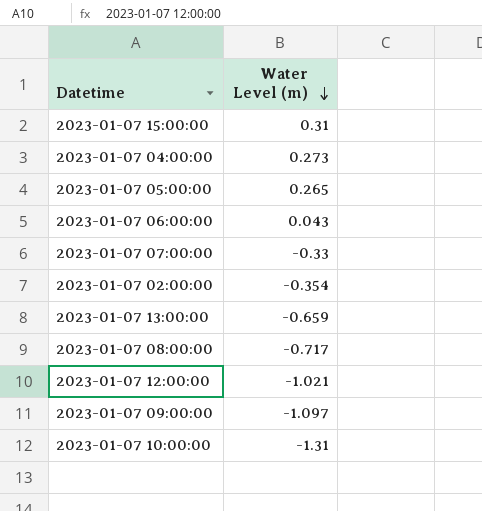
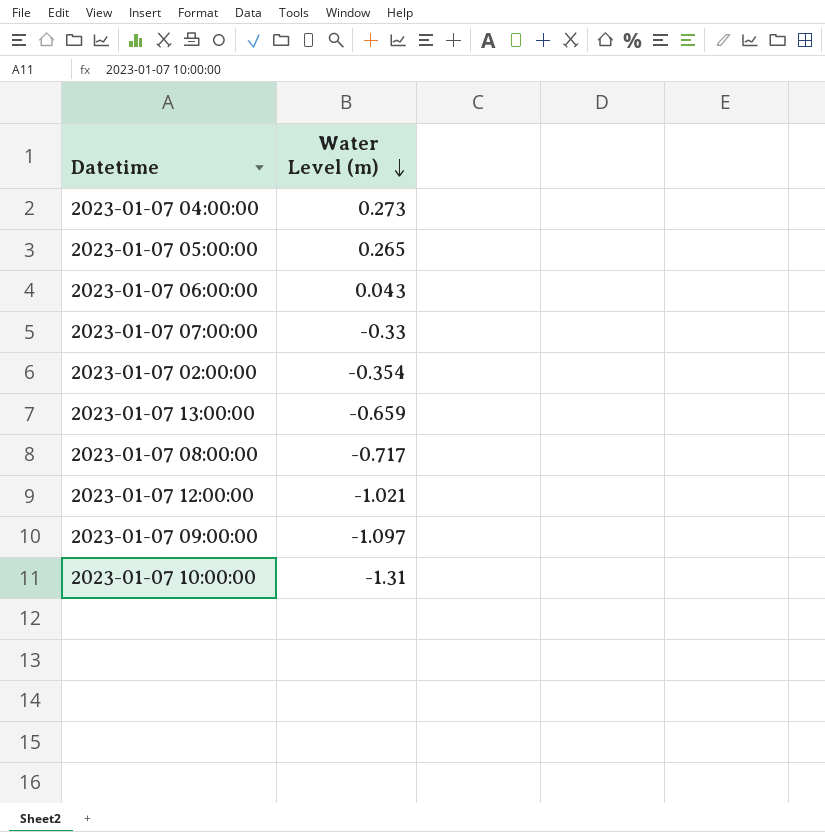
row 2023-01-07 15:00:00: 0.31 -> none

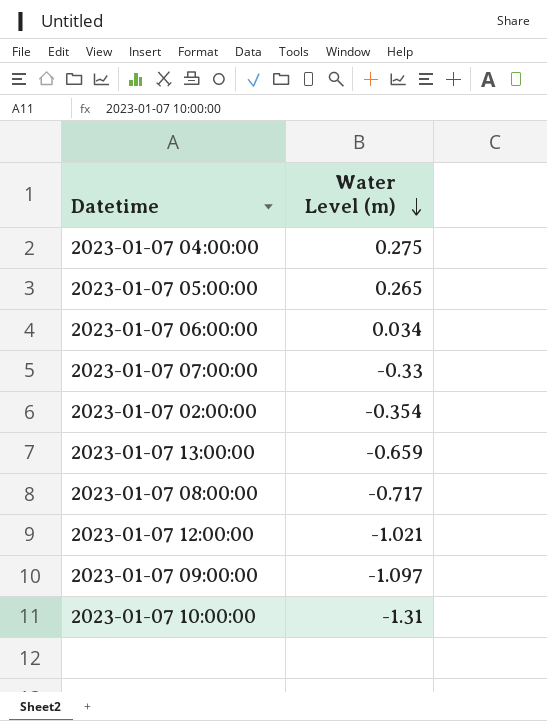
2023-01-07 04:00:00 | Water Level (m): 0.273 -> 0.275
2023-01-07 06:00:00 | Water Level (m): 0.043 -> 0.034

